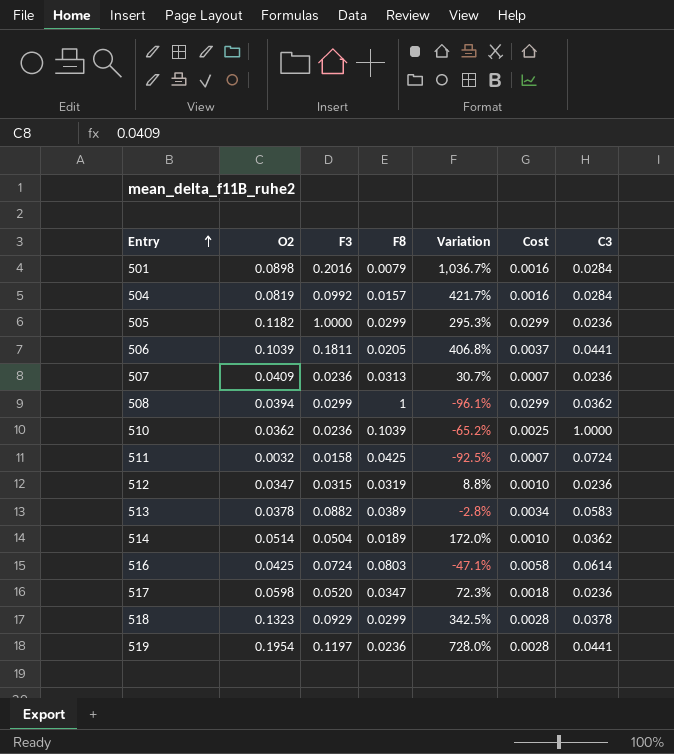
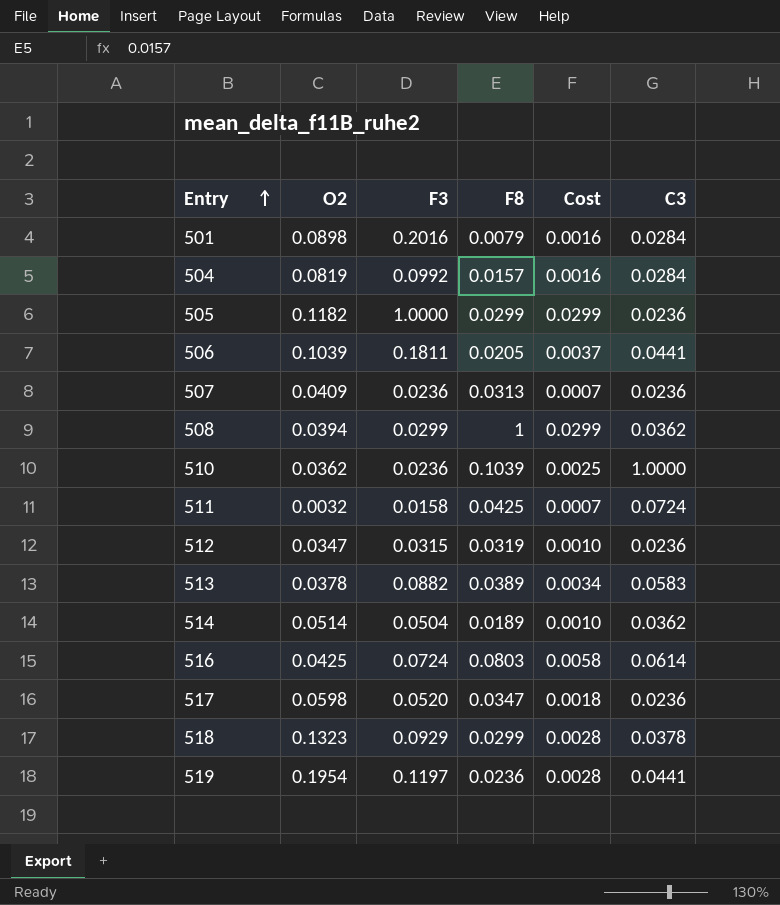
column Variation | formula: ([O2] - [F8]) / [F8] -> none

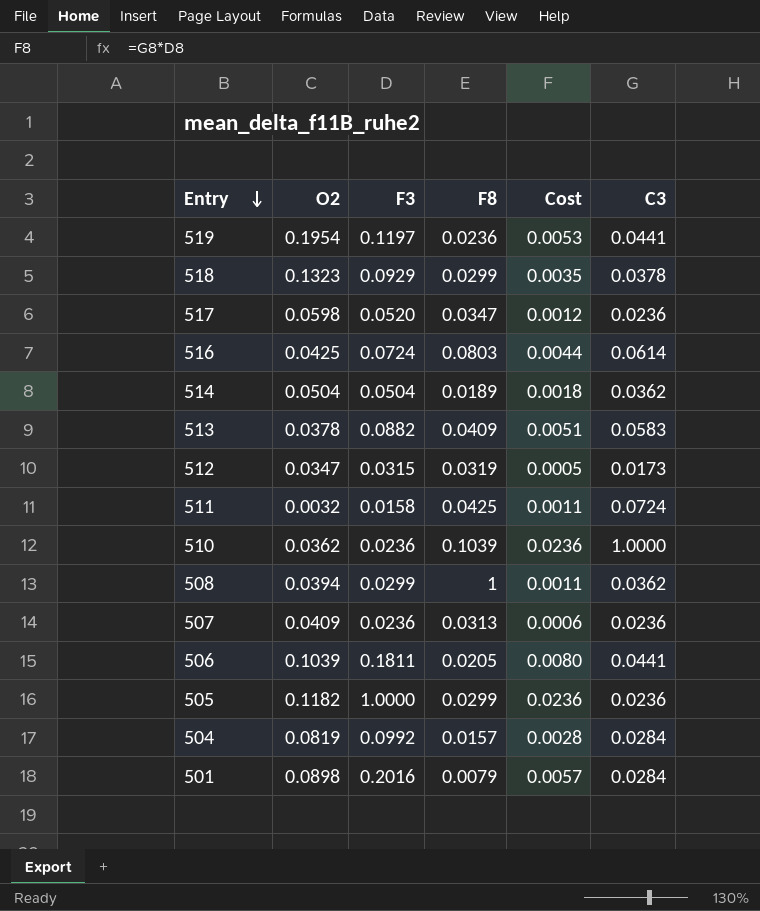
row order: Entry ascending -> Entry descending
column Cost | formula: [F3] * [F8] -> [F3] * [C3]
514 | O2: 0.0514 -> 0.0504
513 | F8: 0.0389 -> 0.0409
512 | C3: 0.0236 -> 0.0173

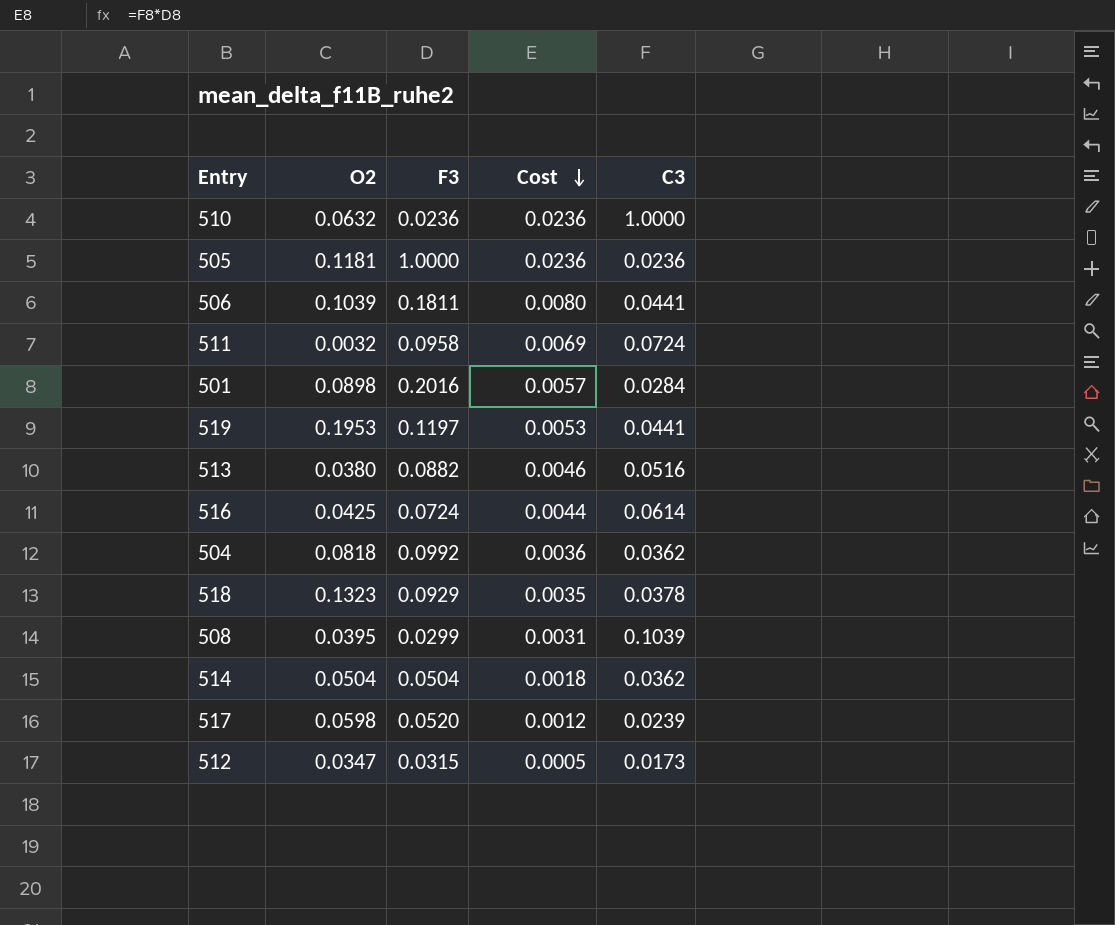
row order: Entry descending -> Cost descending
column F8 | position: 4 -> none
row 507: 0.0409 | 0.0236 | 0.0313 | 0.0006 | 0.0236 -> none
510 | O2: 0.0362 -> 0.0632
505 | O2: 0.1182 -> 0.1181
511 | F3: 0.0158 -> 0.0958
511 | Cost: 0.0011 -> 0.0069
519 | O2: 0.1954 -> 0.1953
513 | O2: 0.0378 -> 0.0380
513 | Cost: 0.0051 -> 0.0046
513 | C3: 0.0583 -> 0.0516
504 | O2: 0.0819 -> 0.0818
504 | Cost: 0.0028 -> 0.0036
504 | C3: 0.0284 -> 0.0362
508 | O2: 0.0394 -> 0.0395
508 | Cost: 0.0011 -> 0.0031
508 | C3: 0.0362 -> 0.1039
517 | C3: 0.0236 -> 0.0239

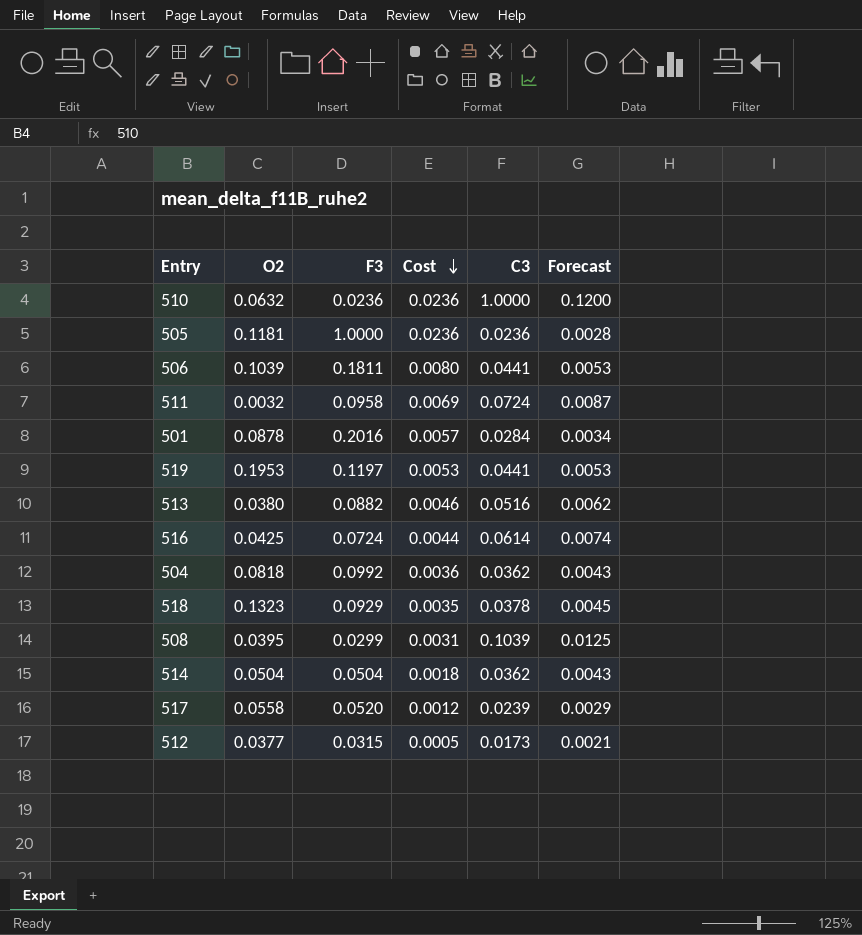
column Forecast | formula: none -> [C3] * 0.12
501 | O2: 0.0898 -> 0.0878
517 | O2: 0.0598 -> 0.0558
512 | O2: 0.0347 -> 0.0377

